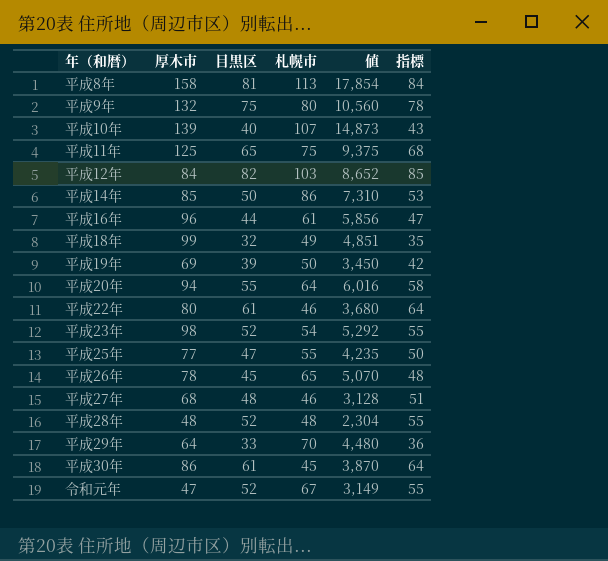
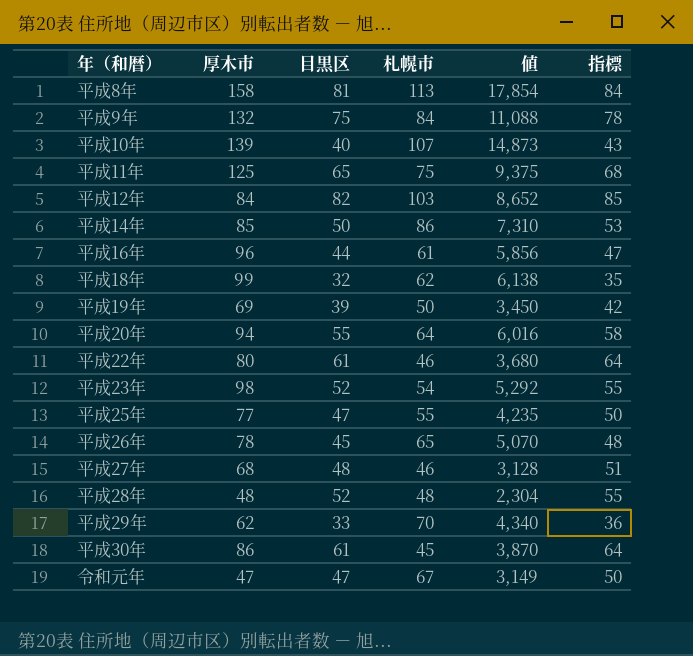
平成9年 | 札幌市: 80 -> 84
平成9年 | 値: 10,560 -> 11,088
平成18年 | 札幌市: 49 -> 62
平成18年 | 値: 4,851 -> 6,138
平成29年 | 厚木市: 64 -> 62
平成29年 | 値: 4,480 -> 4,340
令和元年 | 目黒区: 52 -> 47
令和元年 | 指標: 55 -> 50

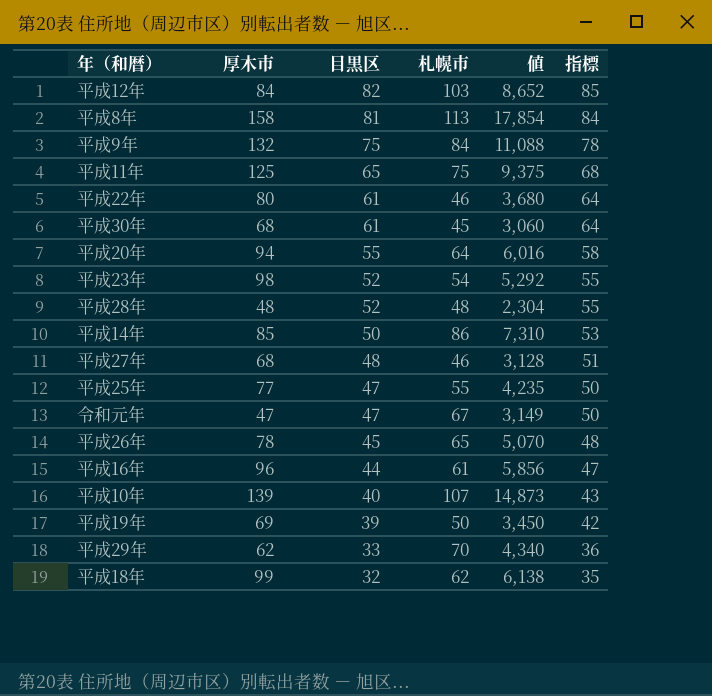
row order: none -> 目黒区 descending
平成30年 | 厚木市: 86 -> 68
平成30年 | 値: 3,870 -> 3,060

